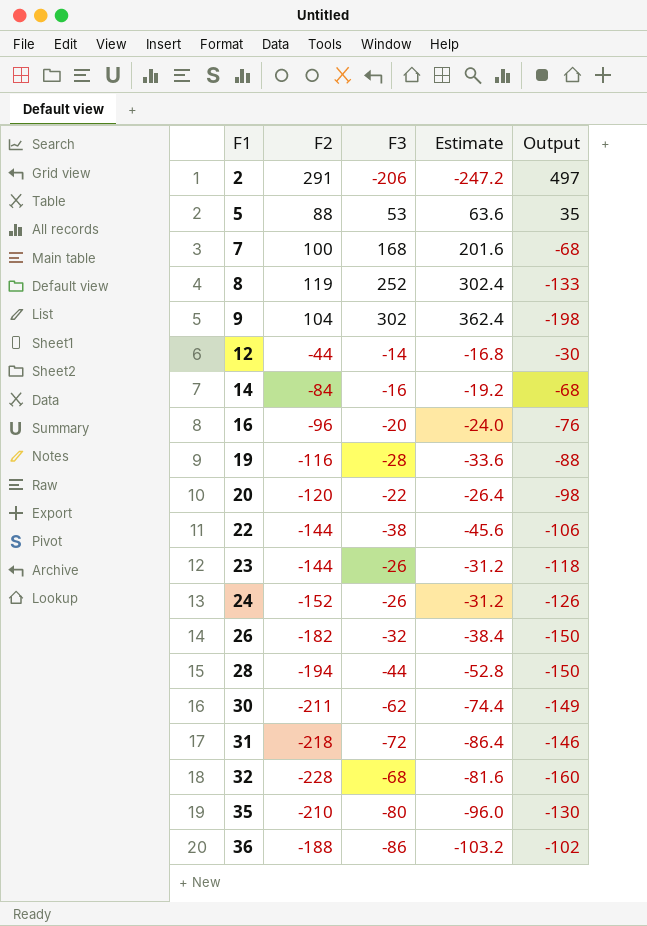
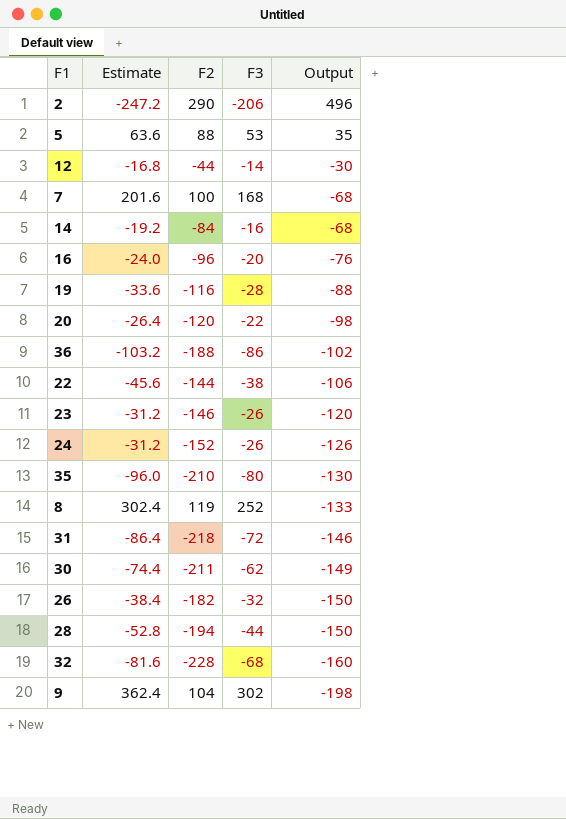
row order: F1 ascending -> Output descending
column Estimate | position: 4 -> 2
2 | F2: 291 -> 290
2 | Output: 497 -> 496
23 | F2: -144 -> -146
23 | Output: -118 -> -120

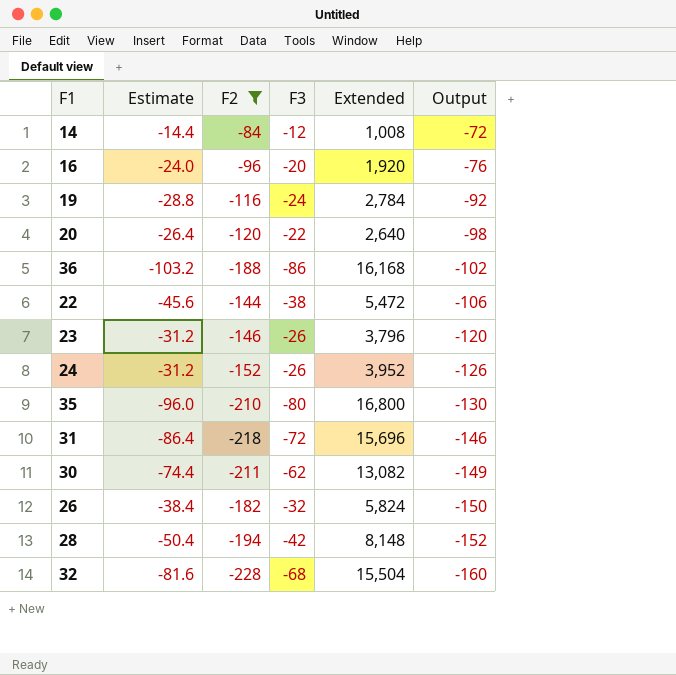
filter: none -> F2 <= -84
column Extended | formula: none -> [F2] * [F3]
14 | Estimate: -19.2 -> -14.4
14 | F3: -16 -> -12
14 | Output: -68 -> -72
19 | Estimate: -33.6 -> -28.8
19 | F3: -28 -> -24
19 | Output: -88 -> -92
28 | Estimate: -52.8 -> -50.4
28 | F3: -44 -> -42
28 | Output: -150 -> -152

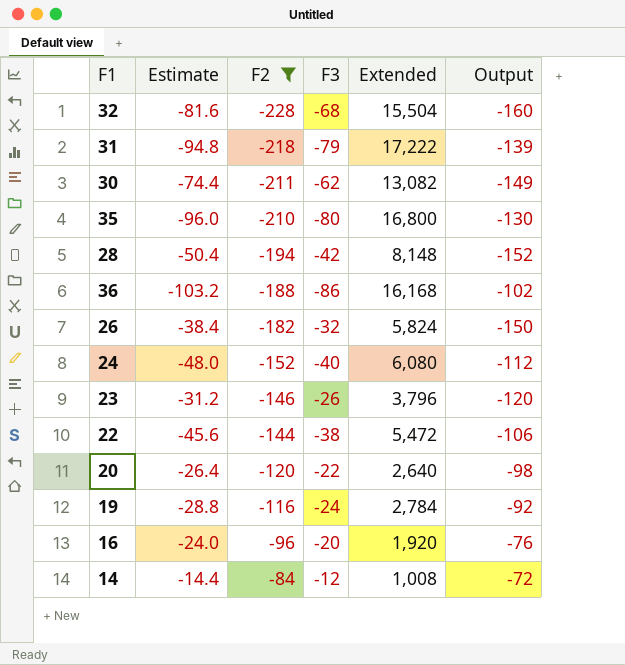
row order: Output descending -> F2 ascending
31 | Estimate: -86.4 -> -94.8
31 | F3: -72 -> -79
31 | Extended: 15,696 -> 17,222
31 | Output: -146 -> -139
24 | Estimate: -31.2 -> -48.0
24 | F3: -26 -> -40
24 | Extended: 3,952 -> 6,080
24 | Output: -126 -> -112

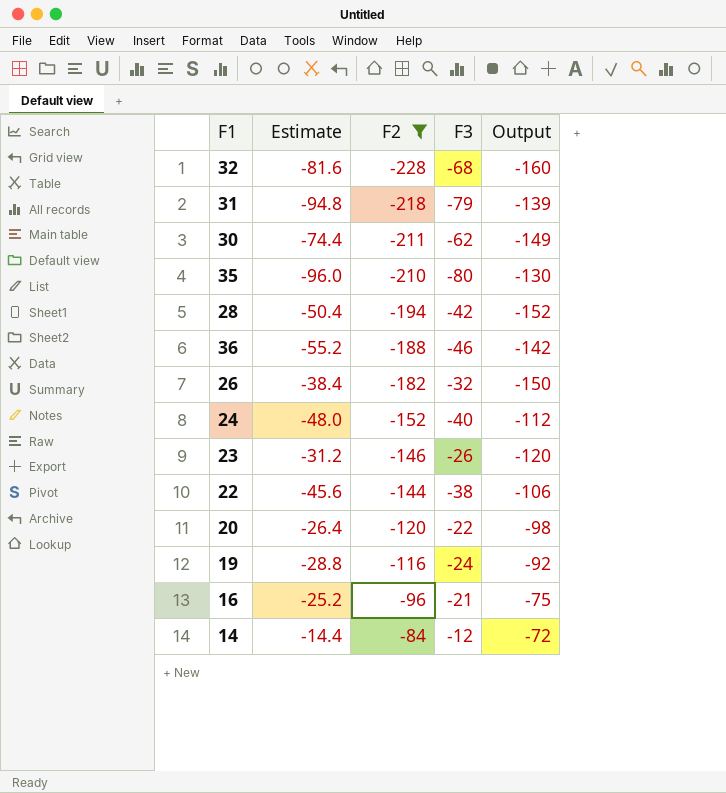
column Extended | formula: [F2] * [F3] -> none
36 | Estimate: -103.2 -> -55.2
36 | F3: -86 -> -46
36 | Output: -102 -> -142
16 | Estimate: -24.0 -> -25.2
16 | F3: -20 -> -21
16 | Output: -76 -> -75

